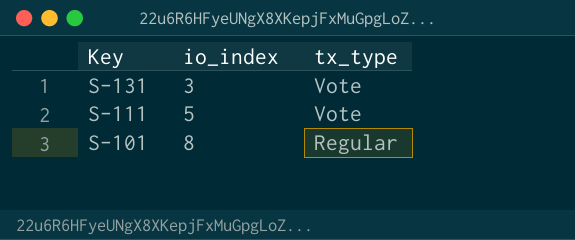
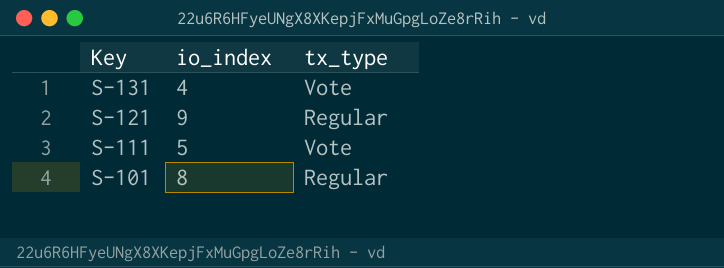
S-131 | io_index: 3 -> 4
row S-121: none -> 9 | Regular

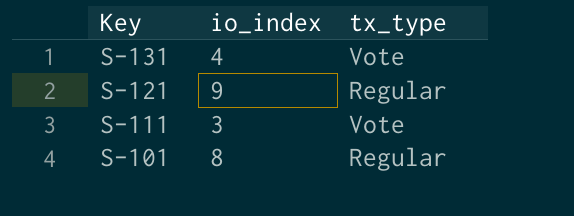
S-111 | io_index: 5 -> 3

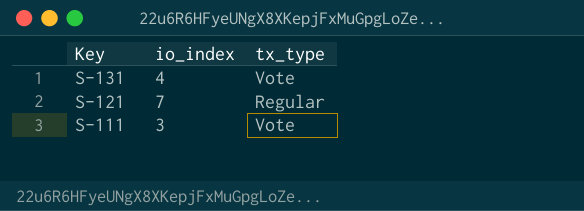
row S-101: 8 | Regular -> none
S-121 | io_index: 9 -> 7

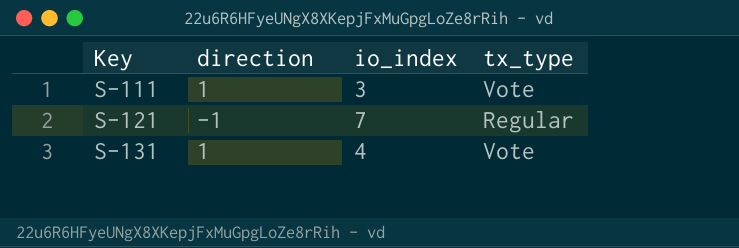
row order: Key descending -> Key ascending
column direction | position: none -> 2

